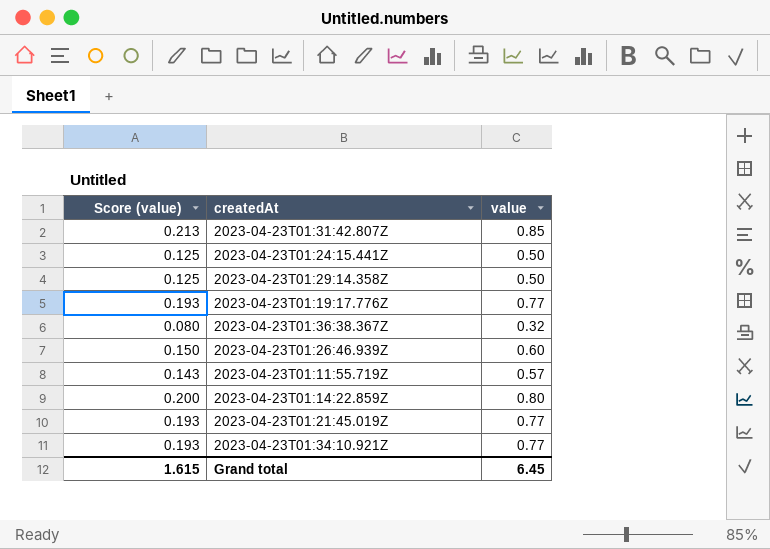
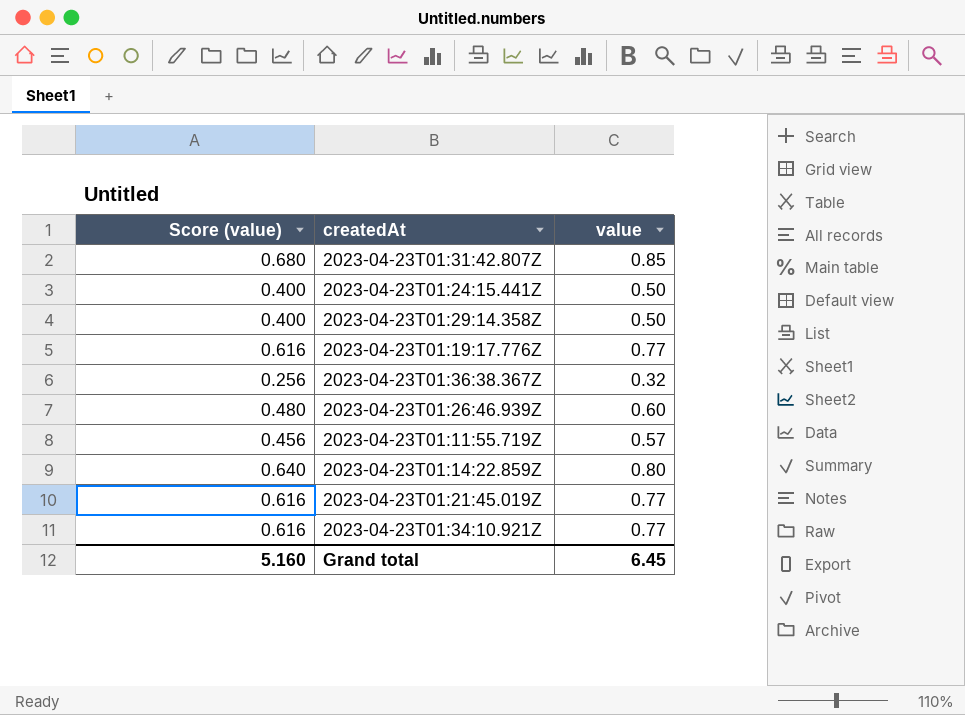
column Score (value) | formula: [value] * 0.25 -> [value] * 0.8
Grand total | Score (value): 1.615 -> 5.160

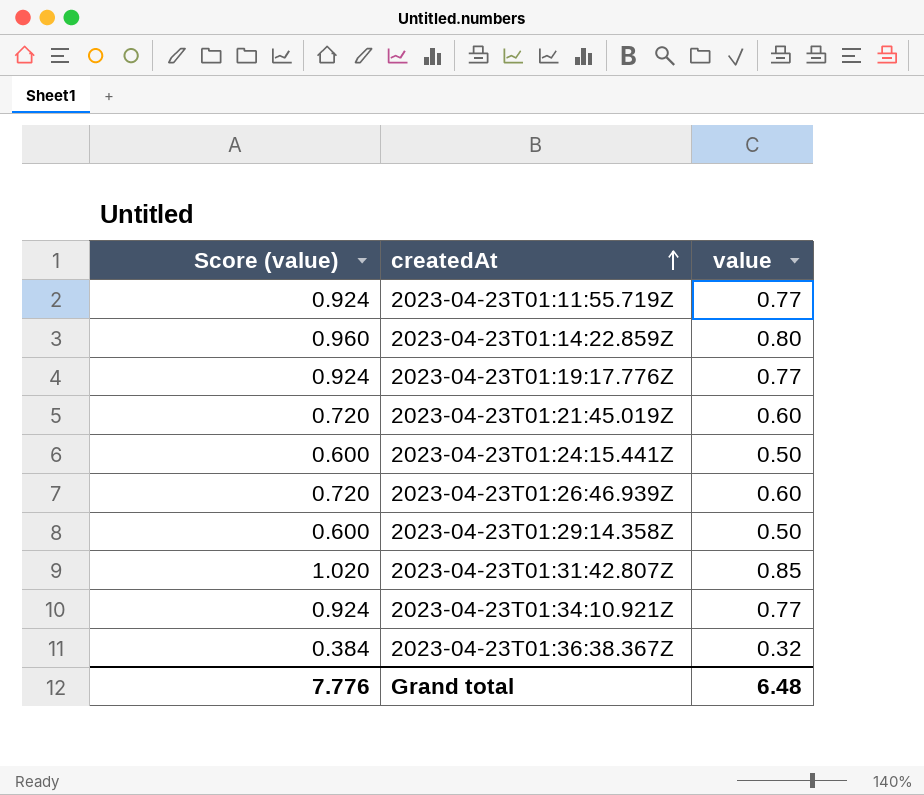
row order: none -> createdAt ascending
column Score (value) | formula: [value] * 0.8 -> [value] * 1.2
2023-04-23T01:11:55.719Z | value: 0.57 -> 0.77
2023-04-23T01:21:45.019Z | value: 0.77 -> 0.60
Grand total | Score (value): 5.160 -> 7.776
Grand total | value: 6.45 -> 6.48

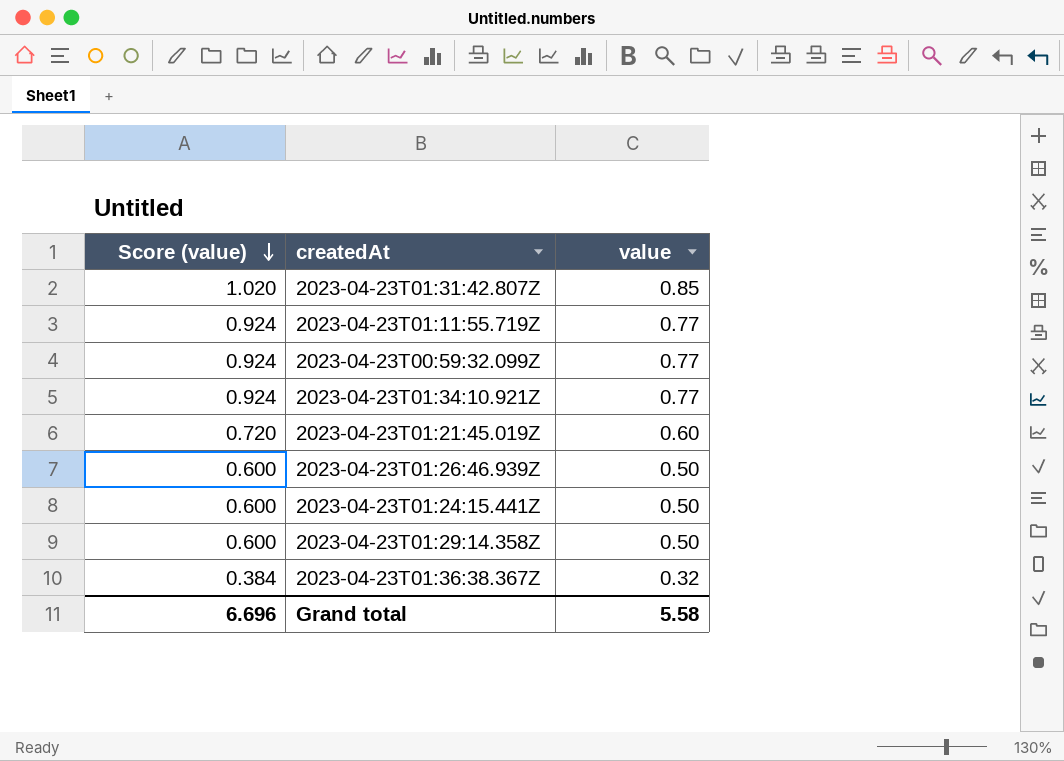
row order: createdAt ascending -> Score (value) descending
row 2023-04-23T01:14:22.859Z: 0.960 | 0.80 -> none
row 2023-04-23T01:19:17.776Z: 0.924 | 0.77 -> none
row 2023-04-23T00:59:32.099Z: none -> 0.924 | 0.77
2023-04-23T01:26:46.939Z | Score (value): 0.720 -> 0.600
2023-04-23T01:26:46.939Z | value: 0.60 -> 0.50
Grand total | Score (value): 7.776 -> 6.696
Grand total | value: 6.48 -> 5.58

